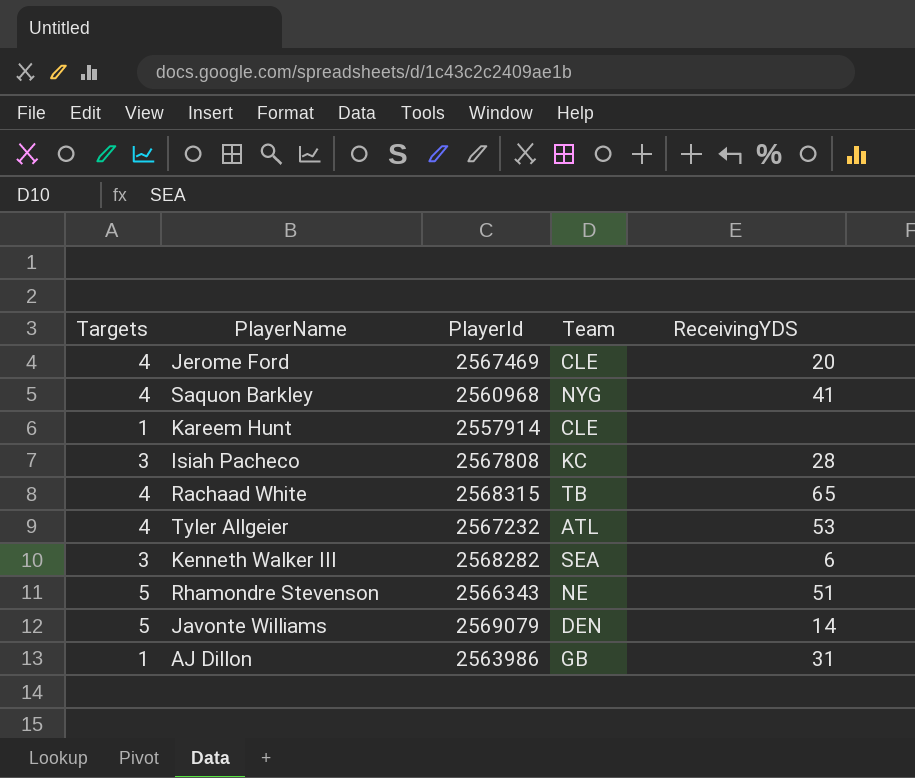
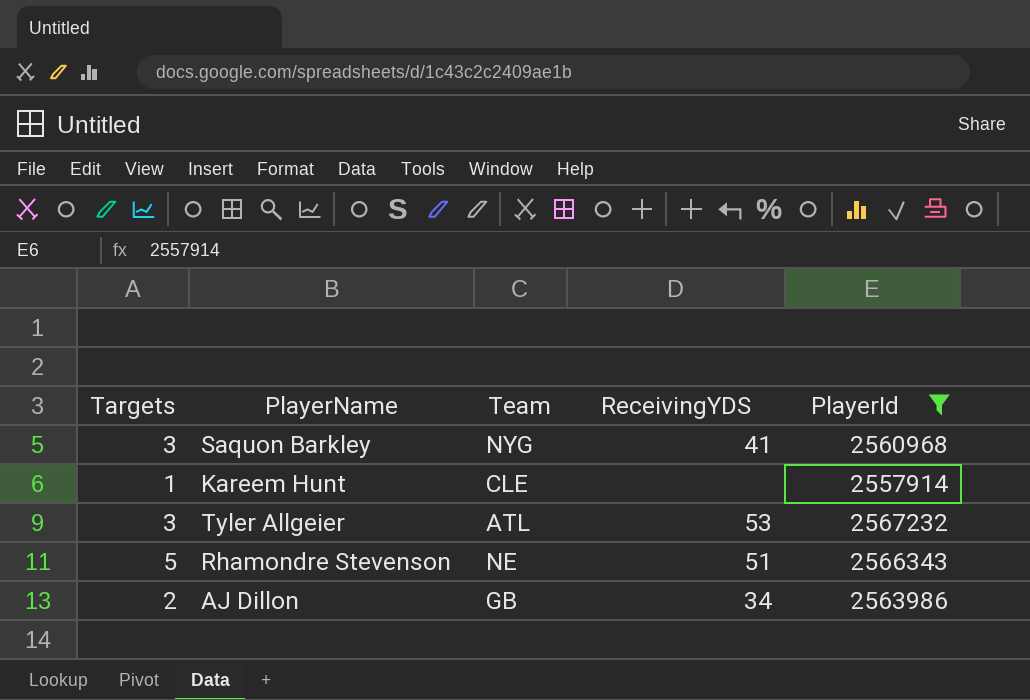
filter: none -> PlayerId <= 2567232
column PlayerId | position: 3 -> 5
Saquon Barkley | Targets: 4 -> 3
Tyler Allgeier | Targets: 4 -> 3
AJ Dillon | Targets: 1 -> 2
AJ Dillon | ReceivingYDS: 31 -> 34

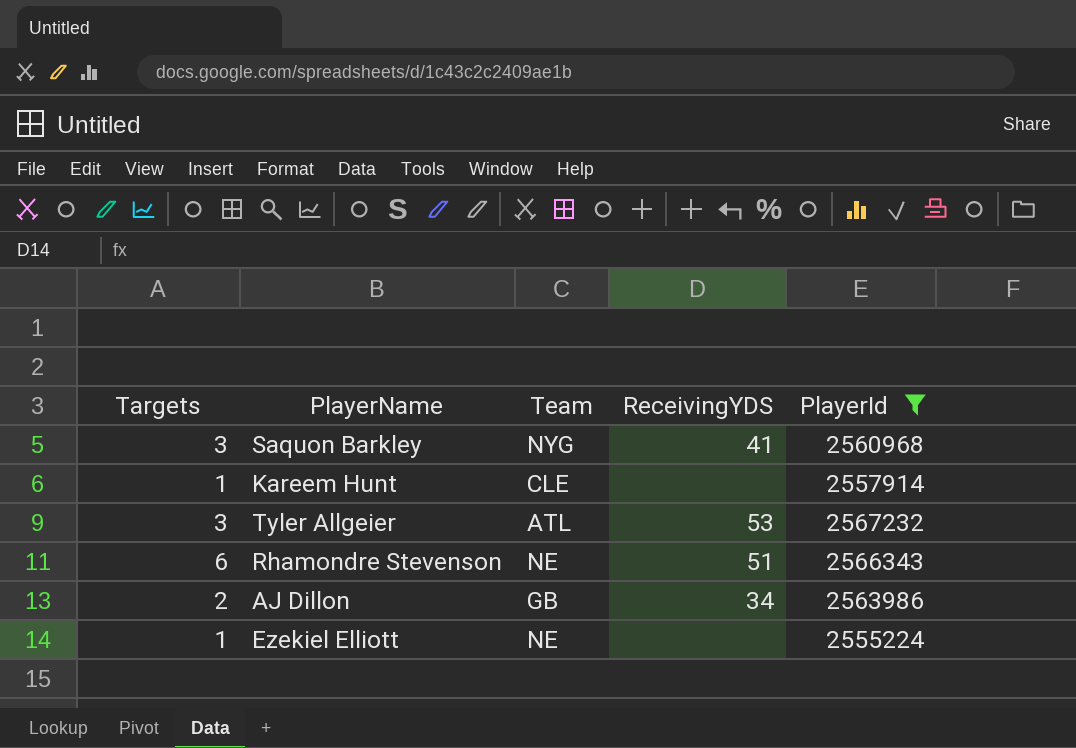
Rhamondre Stevenson | Targets: 5 -> 6
row Ezekiel Elliott: none -> 1 | NE | none | 2555224

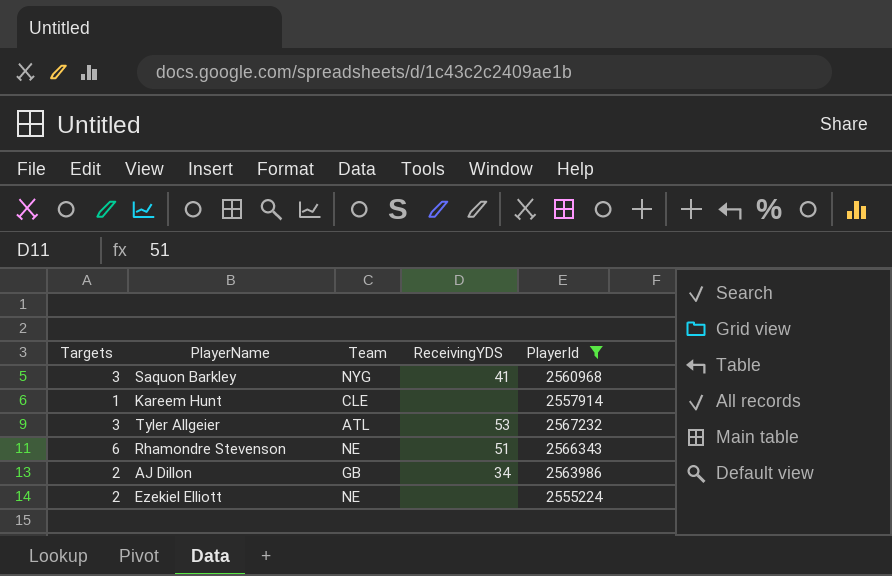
Ezekiel Elliott | Targets: 1 -> 2

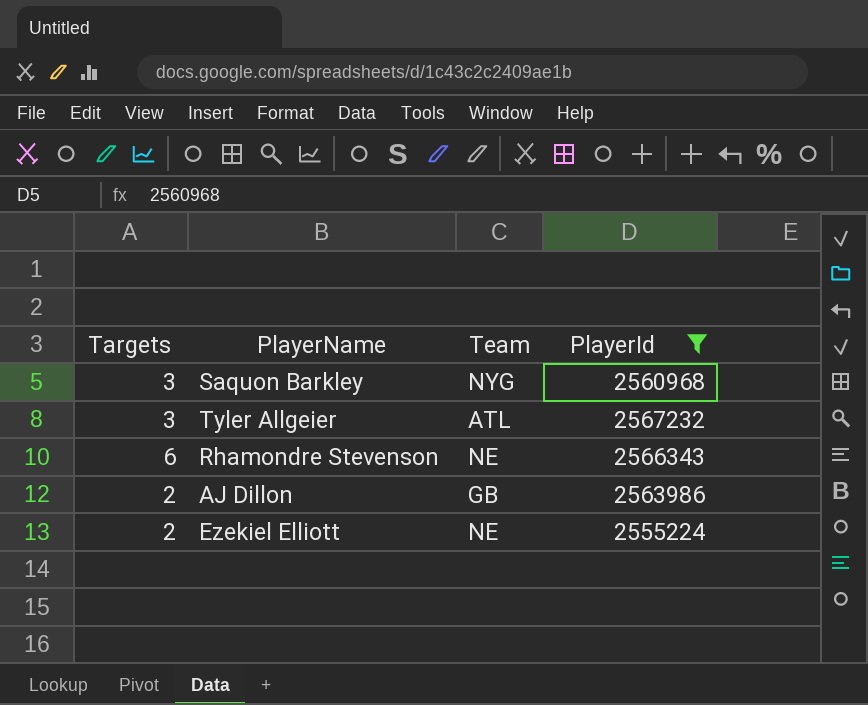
column ReceivingYDS | position: 4 -> none
row Kareem Hunt: 1 | CLE | none | 2557914 -> none

